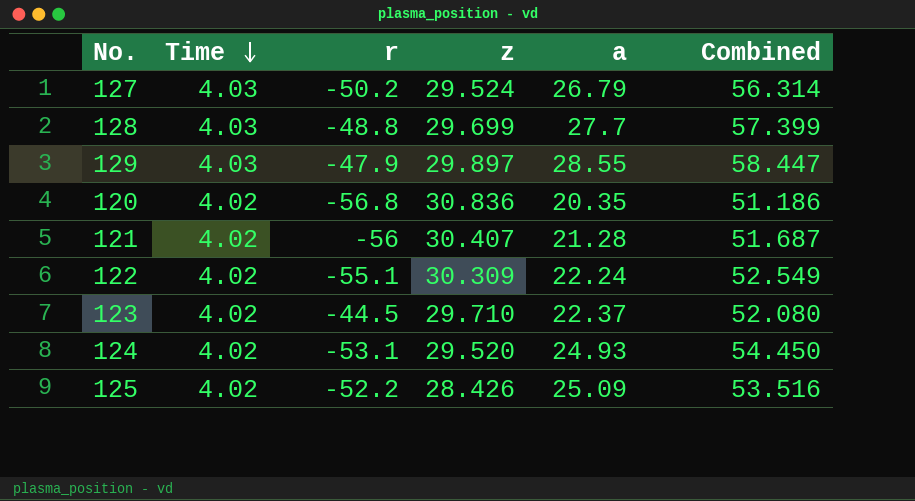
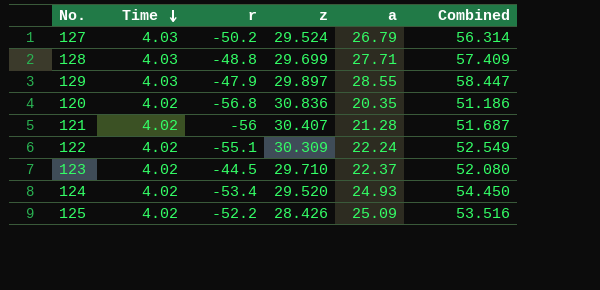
128 | a: 27.7 -> 27.71
128 | Combined: 57.399 -> 57.409
124 | r: -53.1 -> -53.4

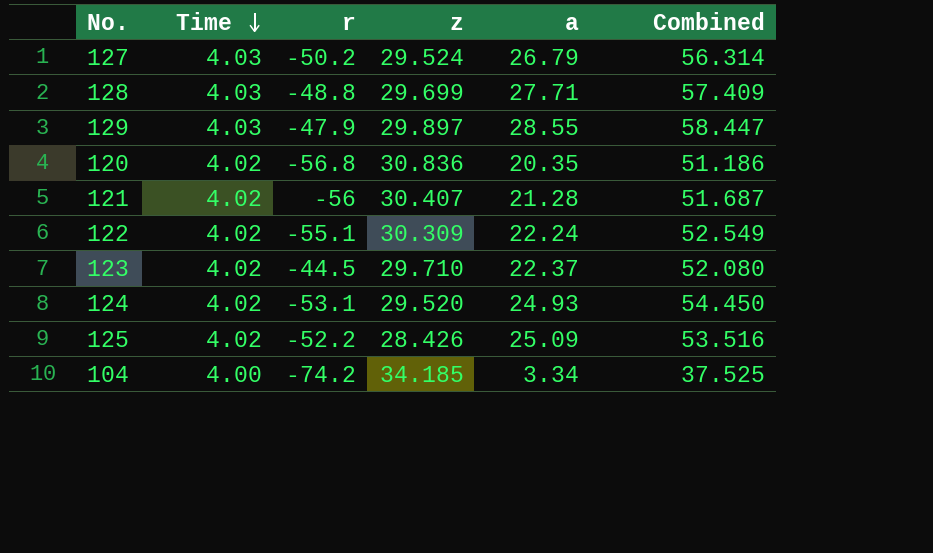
124 | r: -53.4 -> -53.1
row 104: none -> 4.00 | -74.2 | 34.185 | 3.34 | 37.525

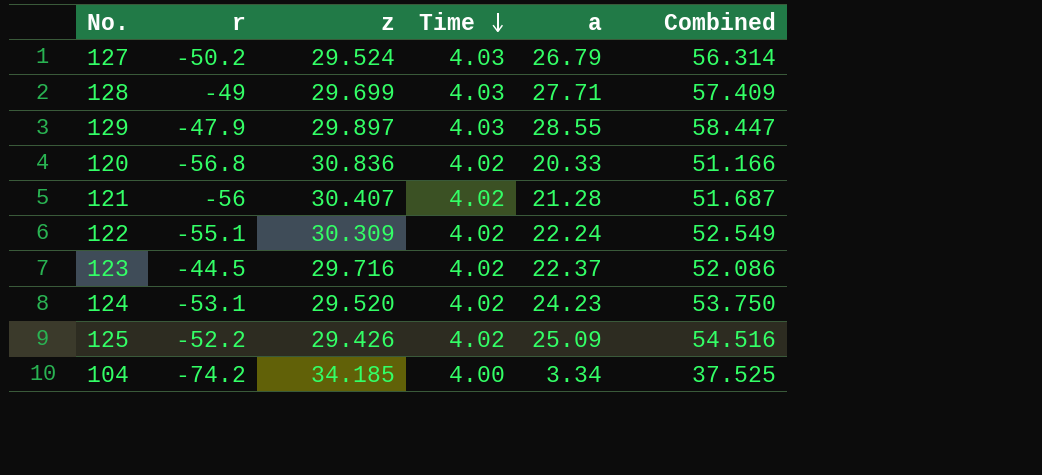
column Time | position: 2 -> 4
128 | r: -48.8 -> -49
120 | a: 20.35 -> 20.33
120 | Combined: 51.186 -> 51.166
123 | z: 29.710 -> 29.716
123 | Combined: 52.080 -> 52.086
124 | a: 24.93 -> 24.23
124 | Combined: 54.450 -> 53.750
125 | z: 28.426 -> 29.426
125 | Combined: 53.516 -> 54.516

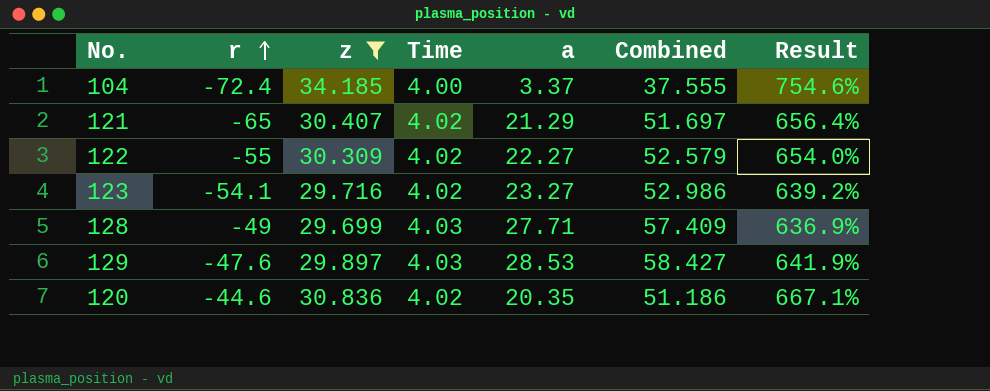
filter: none -> z >= 29.699
row order: Time descending -> r ascending
column Result | formula: none -> ([z] - [Time]) / [Time]
104 | r: -74.2 -> -72.4
104 | a: 3.34 -> 3.37
104 | Combined: 37.525 -> 37.555
121 | r: -56 -> -65
121 | a: 21.28 -> 21.29
121 | Combined: 51.687 -> 51.697
122 | r: -55.1 -> -55
122 | a: 22.24 -> 22.27
122 | Combined: 52.549 -> 52.579
123 | r: -44.5 -> -54.1
123 | a: 22.37 -> 23.27
123 | Combined: 52.086 -> 52.986
129 | r: -47.9 -> -47.6
129 | a: 28.55 -> 28.53
129 | Combined: 58.447 -> 58.427
120 | r: -56.8 -> -44.6
120 | a: 20.33 -> 20.35
120 | Combined: 51.166 -> 51.186

